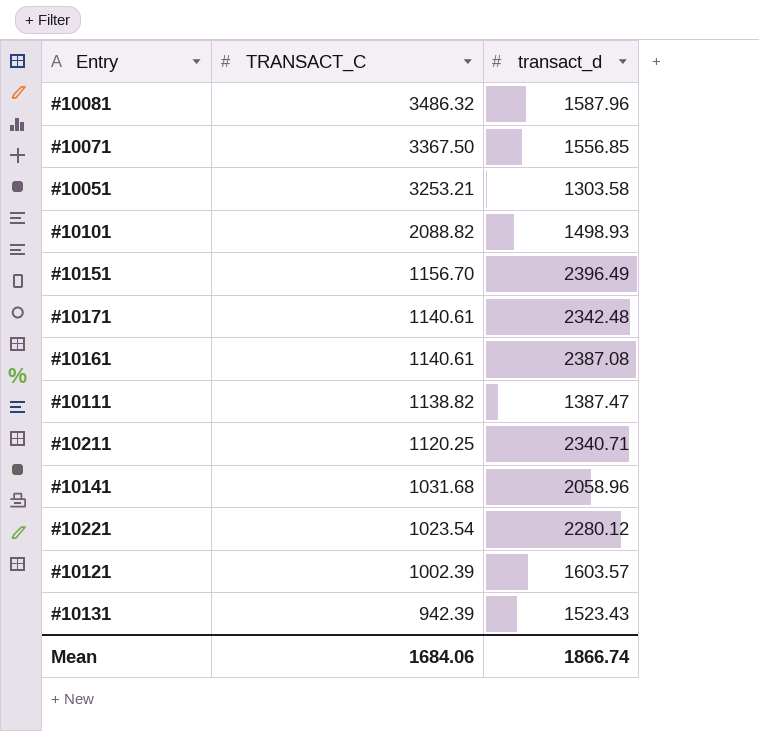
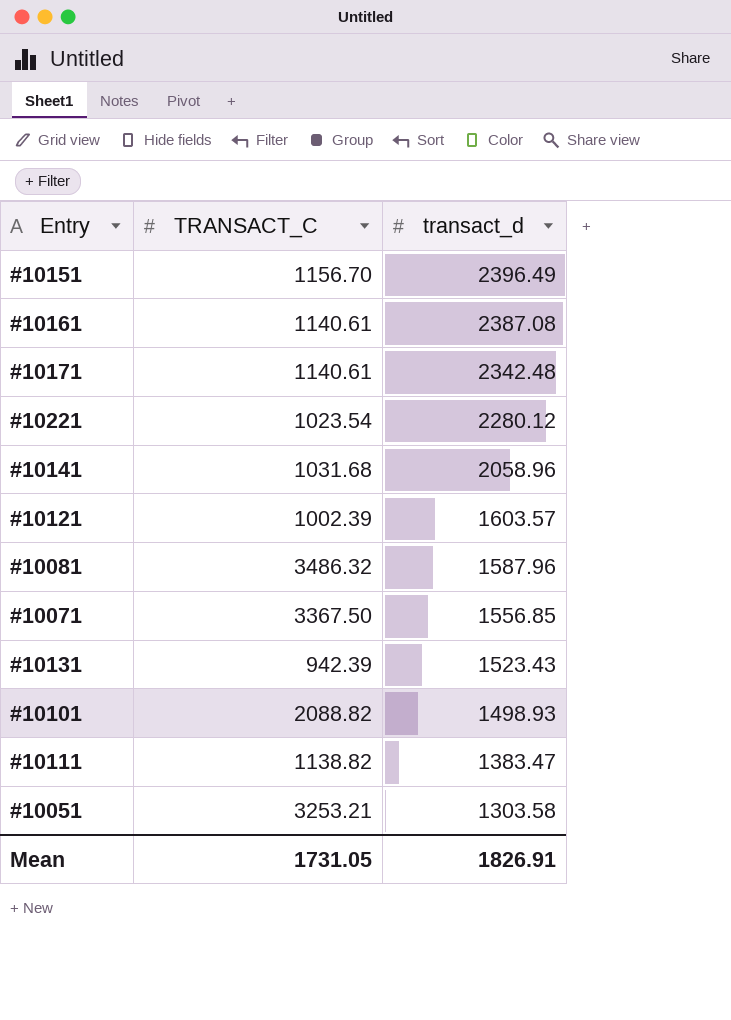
row order: TRANSACT_C descending -> transact_d descending
row #10211: 1120.25 | 2340.71 -> none
#10111 | transact_d: 1387.47 -> 1383.47
Mean | TRANSACT_C: 1684.06 -> 1731.05
Mean | transact_d: 1866.74 -> 1826.91

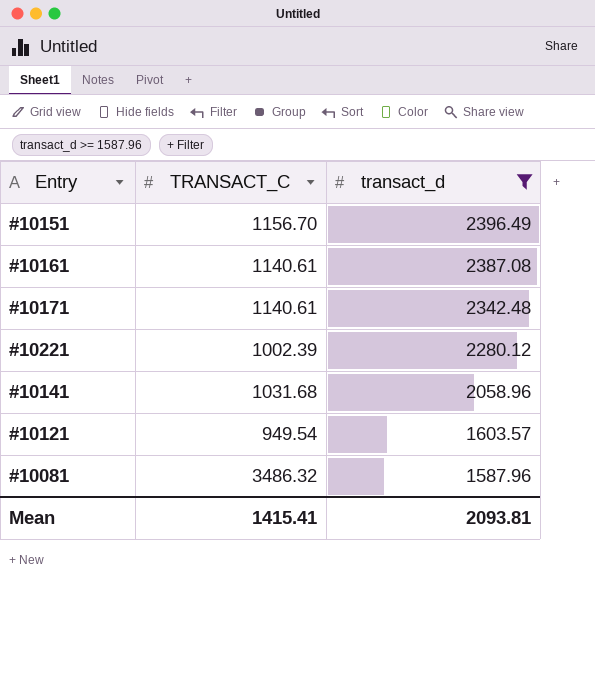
filter: none -> transact_d >= 1587.96
#10221 | TRANSACT_C: 1023.54 -> 1002.39
#10121 | TRANSACT_C: 1002.39 -> 949.54
Mean | TRANSACT_C: 1731.05 -> 1415.41
Mean | transact_d: 1826.91 -> 2093.81

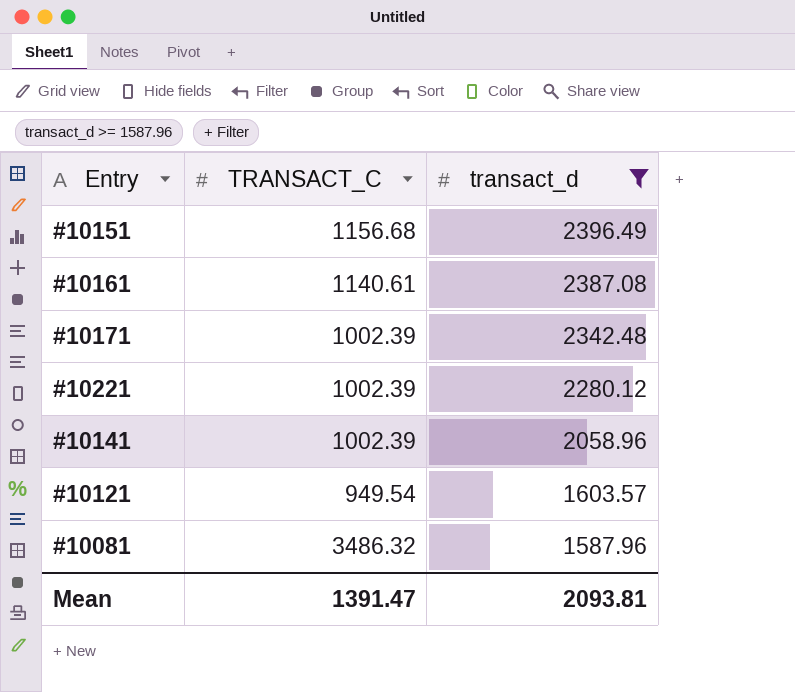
#10151 | TRANSACT_C: 1156.70 -> 1156.68
#10171 | TRANSACT_C: 1140.61 -> 1002.39
#10141 | TRANSACT_C: 1031.68 -> 1002.39
Mean | TRANSACT_C: 1415.41 -> 1391.47

